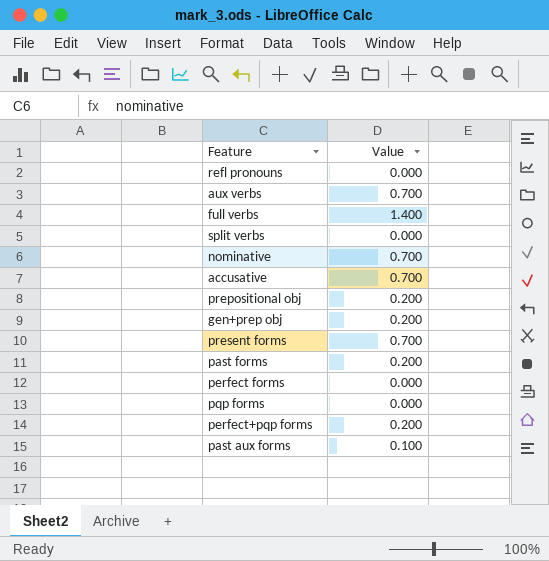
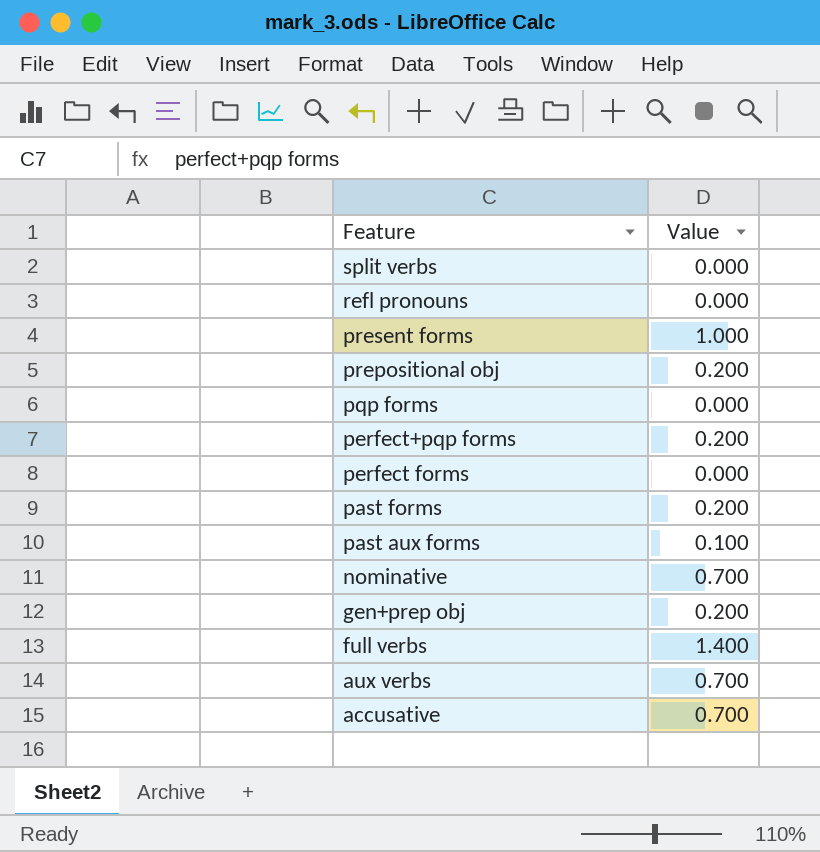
row order: none -> Feature descending
present forms | Value: 0.700 -> 1.000

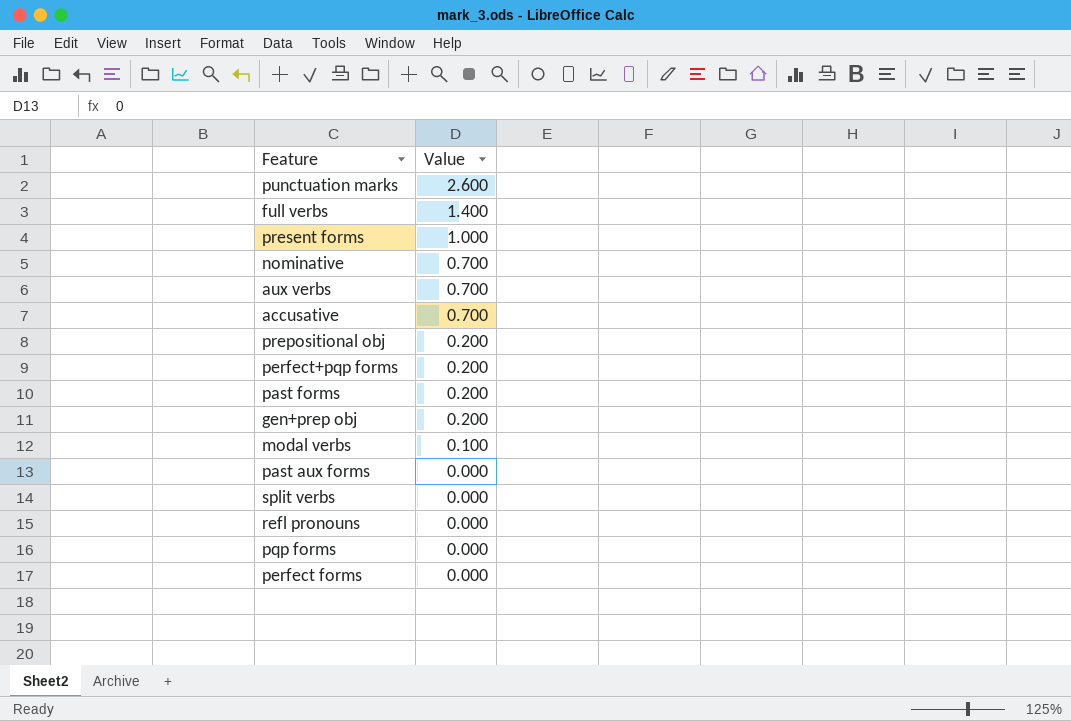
row order: Feature descending -> Value descending
row punctuation marks: none -> 2.600
row modal verbs: none -> 0.100
past aux forms | Value: 0.100 -> 0.000

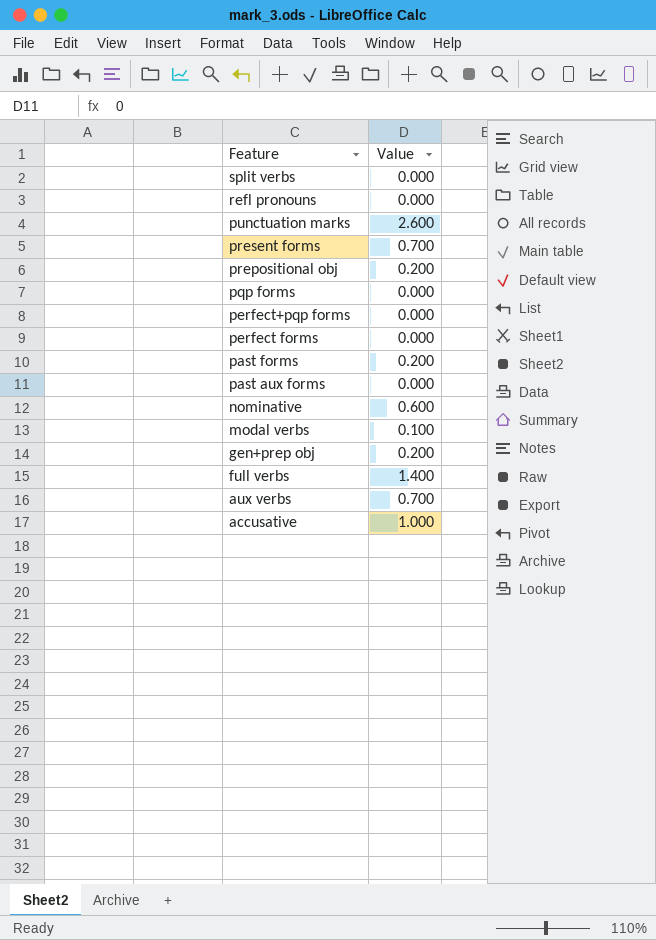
row order: Value descending -> Feature descending
present forms | Value: 1.000 -> 0.700
perfect+pqp forms | Value: 0.200 -> 0.000
nominative | Value: 0.700 -> 0.600
accusative | Value: 0.700 -> 1.000

